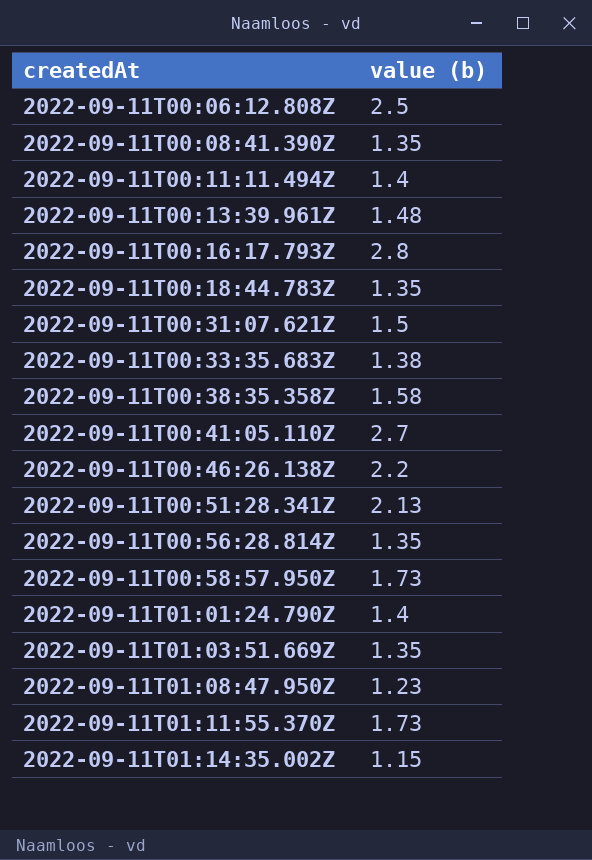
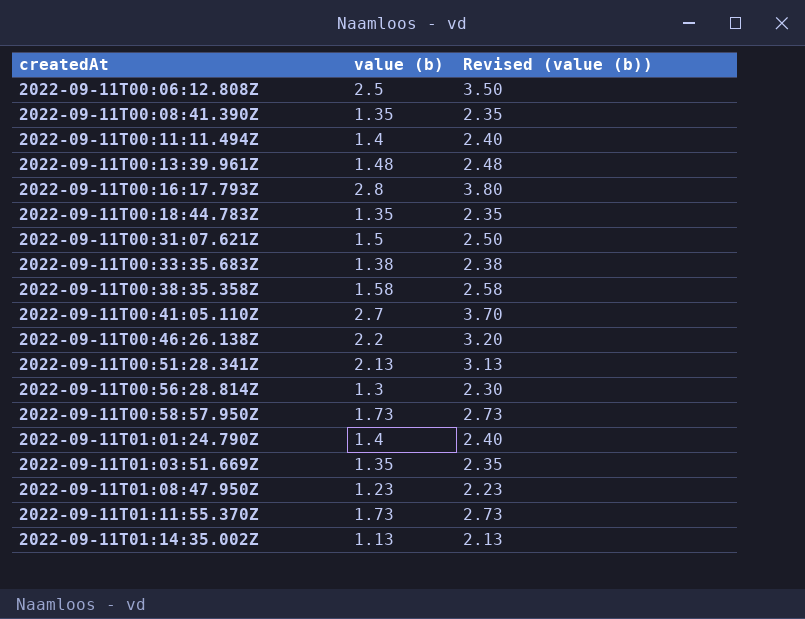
column Revised (value (b)) | formula: none -> [value (b)] + 1
2022-09-11T00:56:28.814Z | value (b): 1.35 -> 1.3
2022-09-11T01:14:35.002Z | value (b): 1.15 -> 1.13

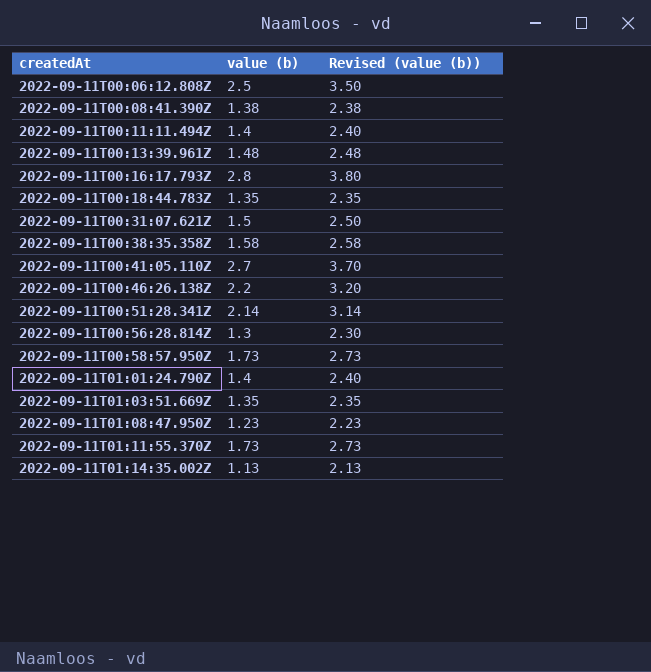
row 2022-09-11T00:33:35.683Z: 1.38 | 2.38 -> none
2022-09-11T00:08:41.390Z | value (b): 1.35 -> 1.38
2022-09-11T00:08:41.390Z | Revised (value (b)): 2.35 -> 2.38
2022-09-11T00:51:28.341Z | value (b): 2.13 -> 2.14
2022-09-11T00:51:28.341Z | Revised (value (b)): 3.13 -> 3.14

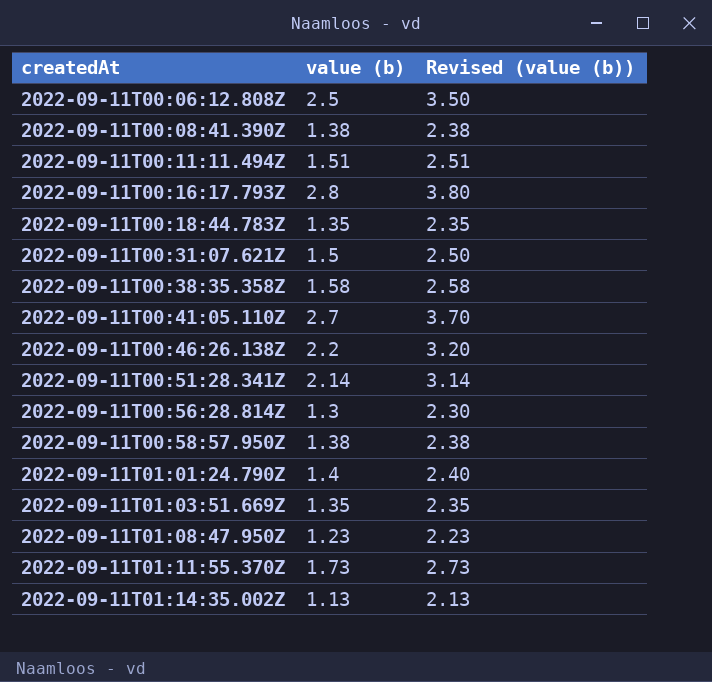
row 2022-09-11T00:13:39.961Z: 1.48 | 2.48 -> none
2022-09-11T00:11:11.494Z | value (b): 1.4 -> 1.51
2022-09-11T00:11:11.494Z | Revised (value (b)): 2.40 -> 2.51
2022-09-11T00:58:57.950Z | value (b): 1.73 -> 1.38
2022-09-11T00:58:57.950Z | Revised (value (b)): 2.73 -> 2.38

